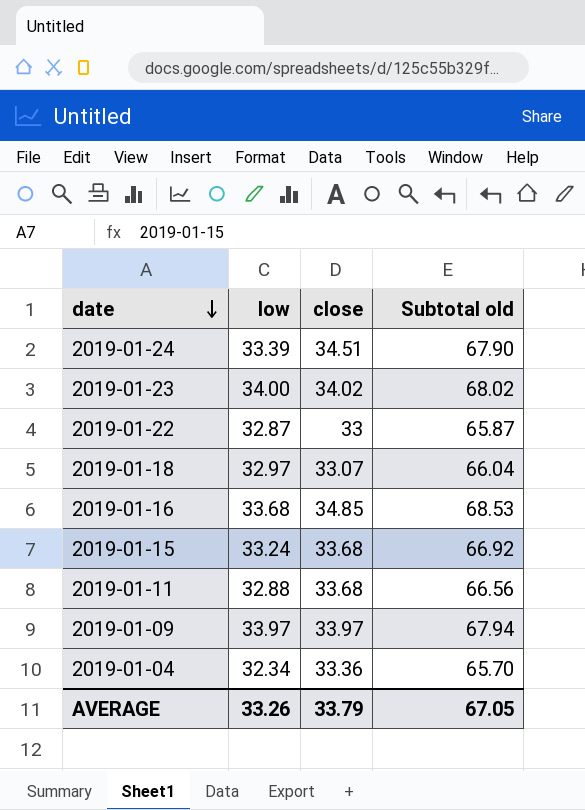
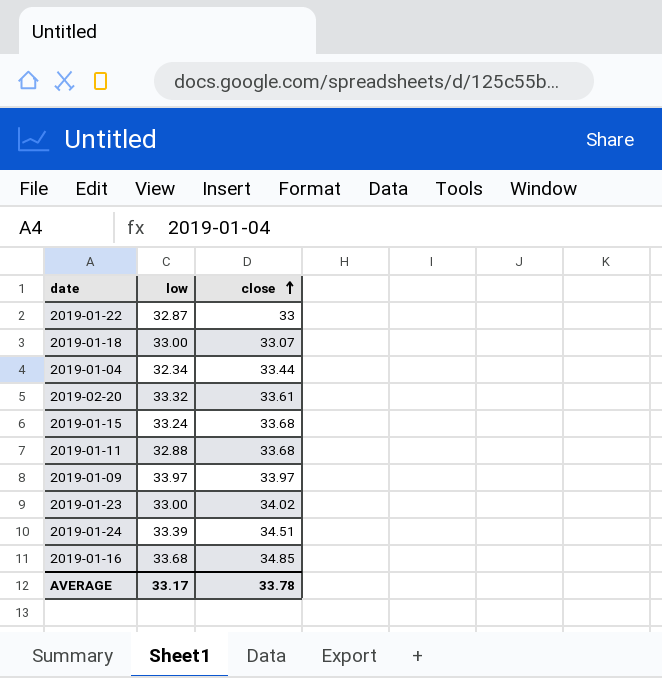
row order: date descending -> close ascending
column Subtotal old | formula: [low] + [close] -> none
2019-01-18 | low: 32.97 -> 33.00
2019-01-04 | close: 33.36 -> 33.44
row 2019-02-20: none -> 33.32 | 33.61
2019-01-23 | low: 34.00 -> 33.00
AVERAGE | low: 33.26 -> 33.17
AVERAGE | close: 33.79 -> 33.78

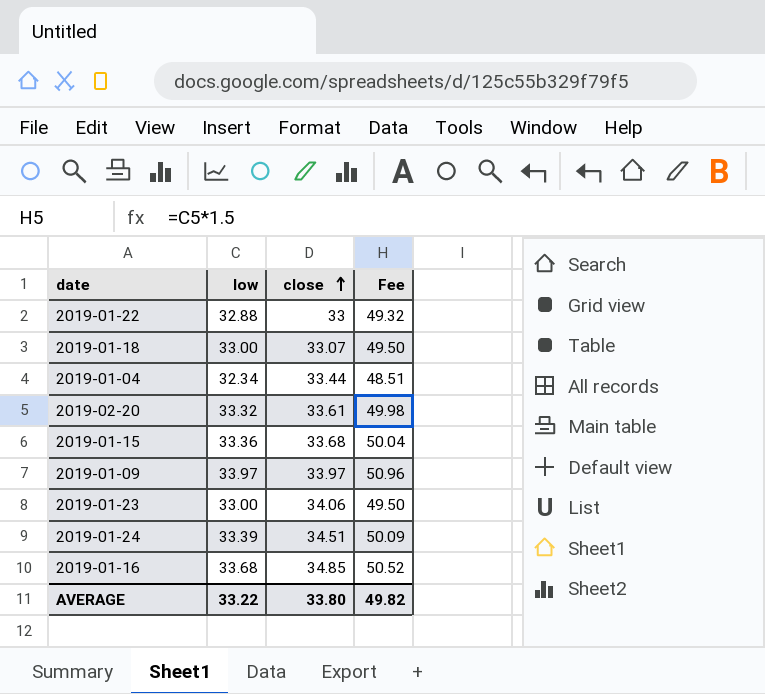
column Fee | formula: none -> [low] * 1.5
row 2019-01-11: 32.88 | 33.68 -> none
2019-01-22 | low: 32.87 -> 32.88
2019-01-15 | low: 33.24 -> 33.36
2019-01-23 | close: 34.02 -> 34.06
AVERAGE | low: 33.17 -> 33.22
AVERAGE | close: 33.78 -> 33.80

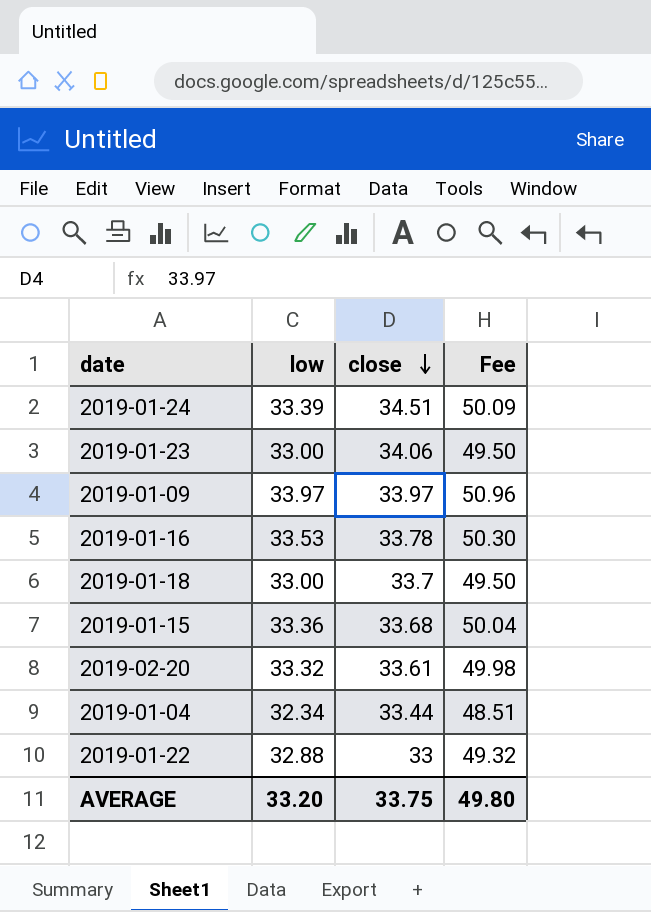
row order: close ascending -> close descending
2019-01-16 | low: 33.68 -> 33.53
2019-01-16 | close: 34.85 -> 33.78
2019-01-16 | Fee: 50.52 -> 50.30
2019-01-18 | close: 33.07 -> 33.7
AVERAGE | low: 33.22 -> 33.20
AVERAGE | close: 33.80 -> 33.75
AVERAGE | Fee: 49.82 -> 49.80

